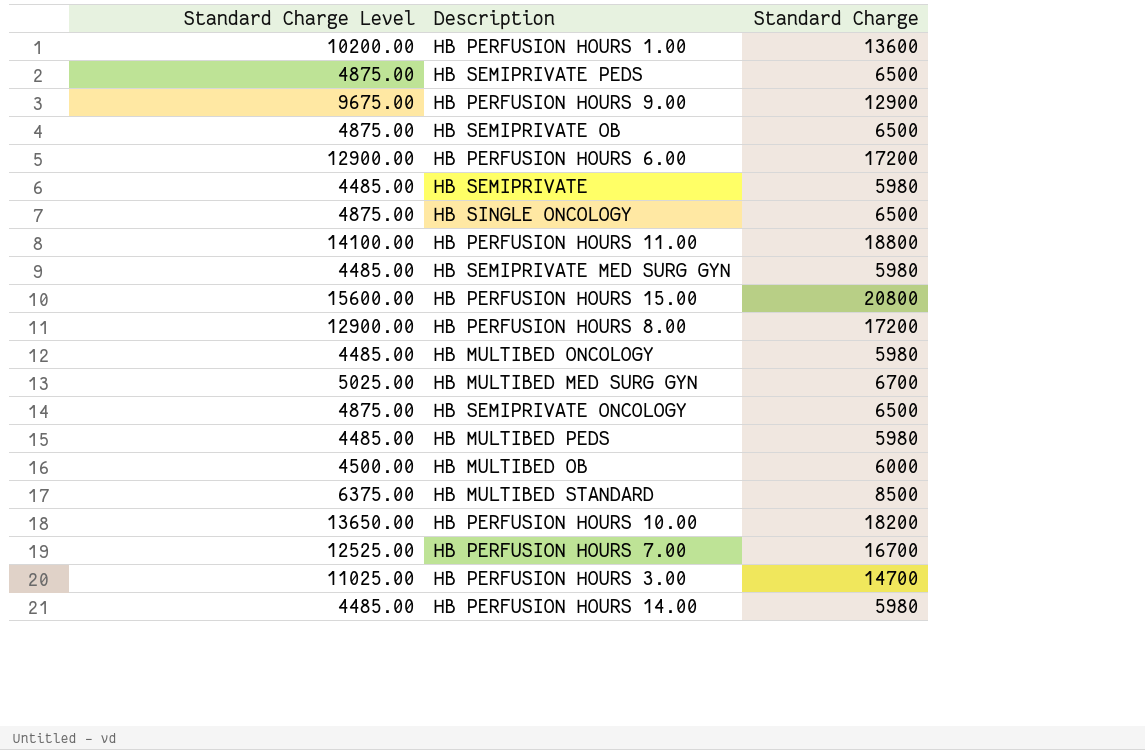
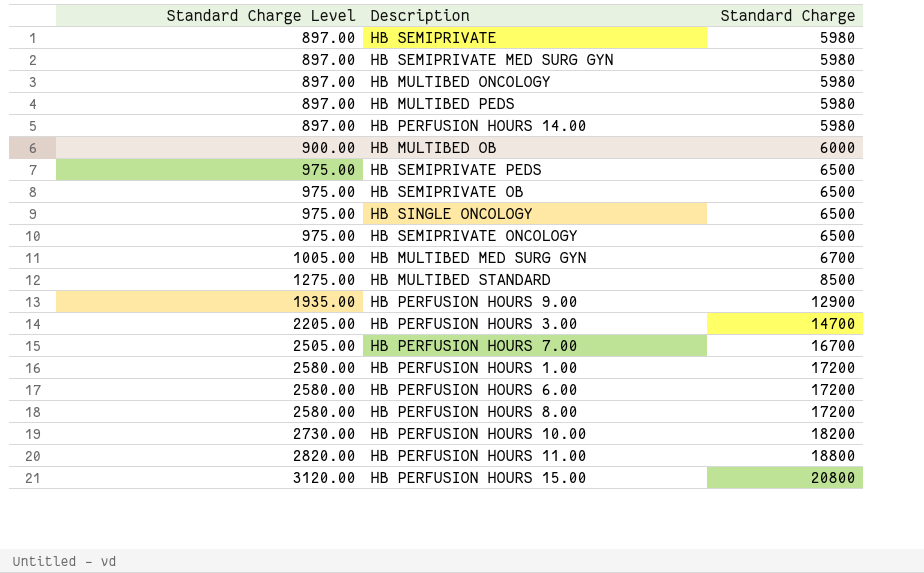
row order: none -> Standard Charge Level ascending
column Standard Charge Level | formula: [Standard Charge] * 0.75 -> [Standard Charge] * 0.15
HB PERFUSION HOURS 1.00 | Standard Charge: 13600 -> 17200

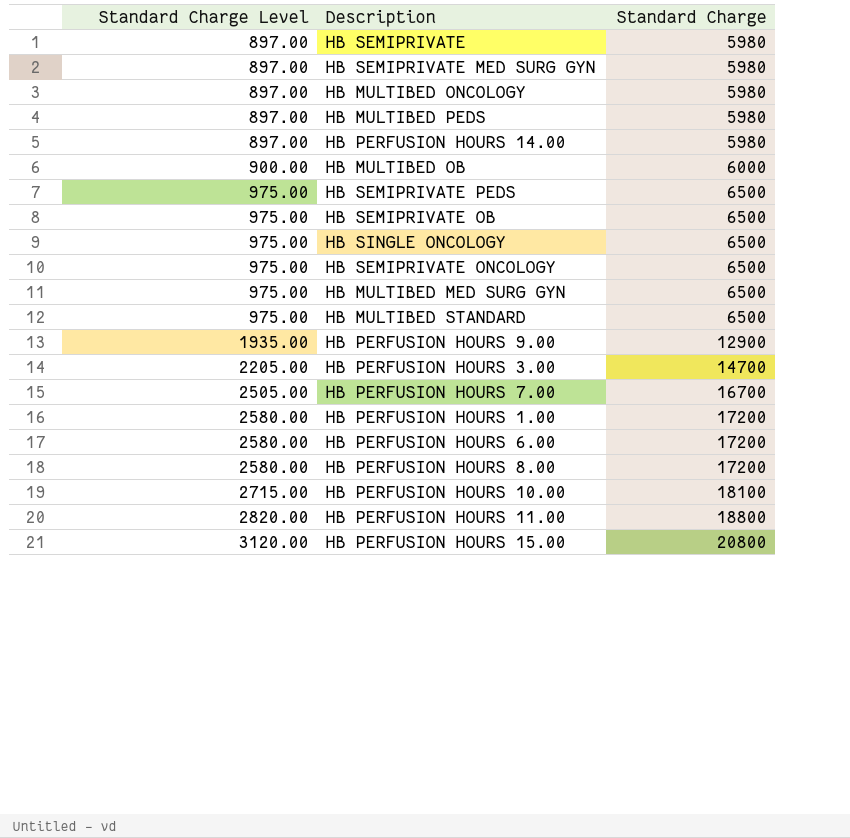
HB MULTIBED MED SURG GYN | Standard Charge Level: 1005.00 -> 975.00
HB MULTIBED MED SURG GYN | Standard Charge: 6700 -> 6500
HB MULTIBED STANDARD | Standard Charge Level: 1275.00 -> 975.00
HB MULTIBED STANDARD | Standard Charge: 8500 -> 6500
HB PERFUSION HOURS 10.00 | Standard Charge Level: 2730.00 -> 2715.00
HB PERFUSION HOURS 10.00 | Standard Charge: 18200 -> 18100

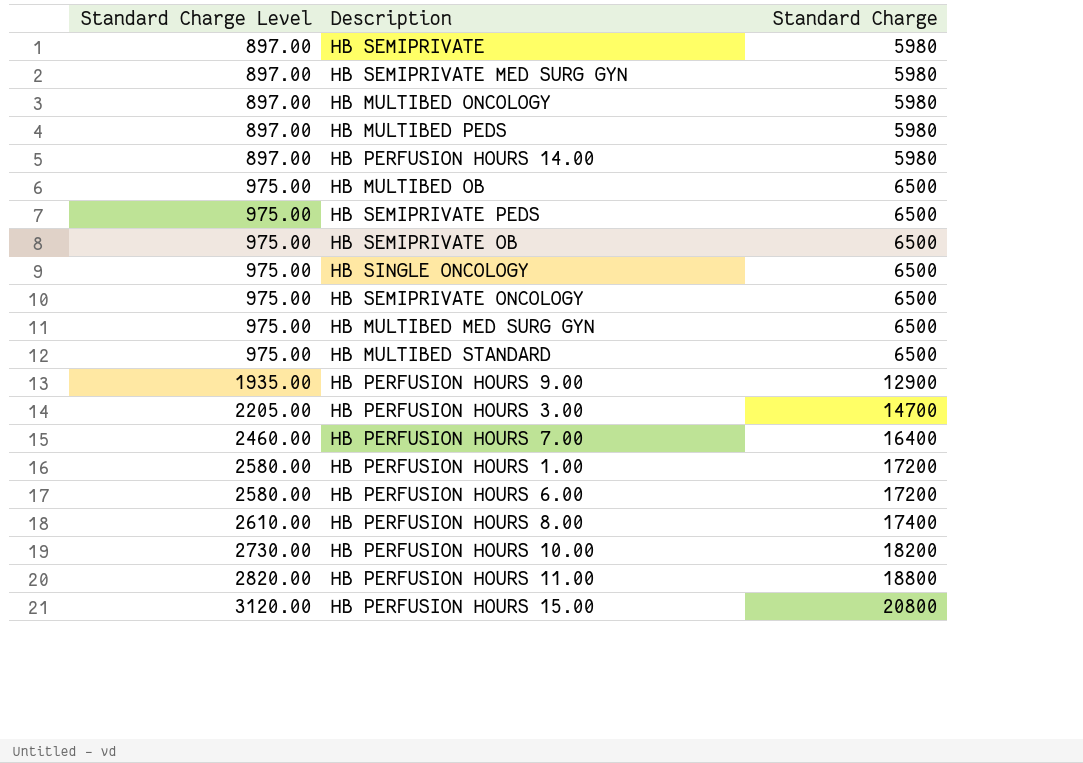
HB MULTIBED OB | Standard Charge Level: 900.00 -> 975.00
HB MULTIBED OB | Standard Charge: 6000 -> 6500
HB PERFUSION HOURS 7.00 | Standard Charge Level: 2505.00 -> 2460.00
HB PERFUSION HOURS 7.00 | Standard Charge: 16700 -> 16400
HB PERFUSION HOURS 8.00 | Standard Charge Level: 2580.00 -> 2610.00
HB PERFUSION HOURS 8.00 | Standard Charge: 17200 -> 17400
HB PERFUSION HOURS 10.00 | Standard Charge Level: 2715.00 -> 2730.00
HB PERFUSION HOURS 10.00 | Standard Charge: 18100 -> 18200

